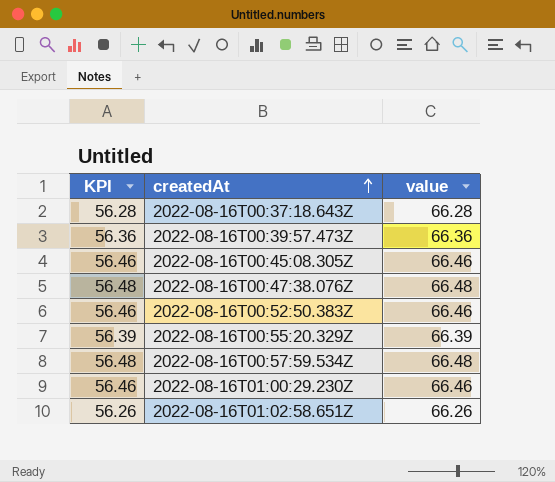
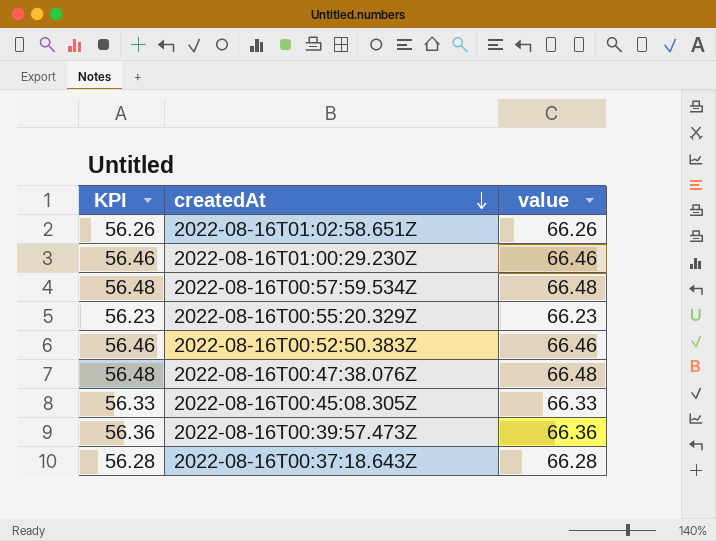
row order: createdAt ascending -> createdAt descending
2022-08-16T00:55:20.329Z | KPI: 56.39 -> 56.23
2022-08-16T00:55:20.329Z | value: 66.39 -> 66.23
2022-08-16T00:45:08.305Z | KPI: 56.46 -> 56.33
2022-08-16T00:45:08.305Z | value: 66.46 -> 66.33

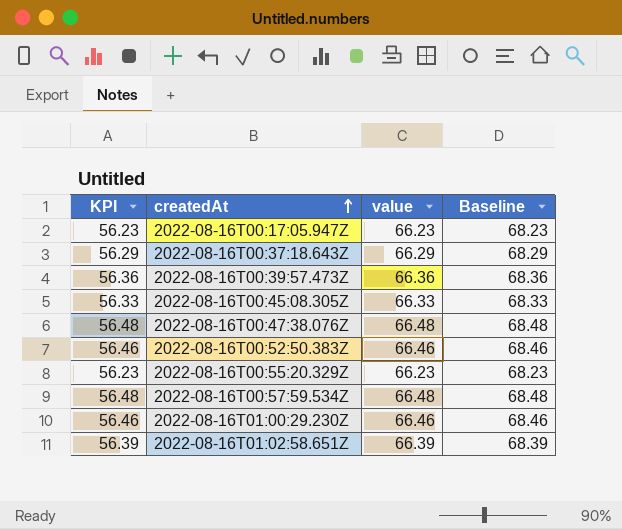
row order: createdAt descending -> createdAt ascending
column Baseline | formula: none -> [value] + 2
row 2022-08-16T00:17:05.947Z: none -> 56.23 | 66.23 | 68.23
2022-08-16T00:37:18.643Z | KPI: 56.28 -> 56.29
2022-08-16T00:37:18.643Z | value: 66.28 -> 66.29
2022-08-16T01:02:58.651Z | KPI: 56.26 -> 56.39
2022-08-16T01:02:58.651Z | value: 66.26 -> 66.39

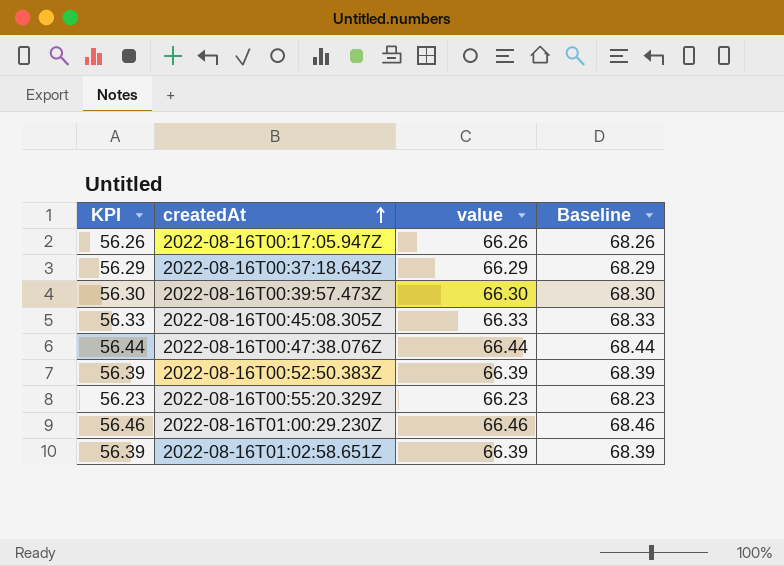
row 2022-08-16T00:57:59.534Z: 56.48 | 66.48 | 68.48 -> none
2022-08-16T00:17:05.947Z | KPI: 56.23 -> 56.26
2022-08-16T00:17:05.947Z | value: 66.23 -> 66.26
2022-08-16T00:17:05.947Z | Baseline: 68.23 -> 68.26
2022-08-16T00:39:57.473Z | KPI: 56.36 -> 56.30
2022-08-16T00:39:57.473Z | value: 66.36 -> 66.30
2022-08-16T00:39:57.473Z | Baseline: 68.36 -> 68.30
2022-08-16T00:47:38.076Z | KPI: 56.48 -> 56.44
2022-08-16T00:47:38.076Z | value: 66.48 -> 66.44
2022-08-16T00:47:38.076Z | Baseline: 68.48 -> 68.44
2022-08-16T00:52:50.383Z | KPI: 56.46 -> 56.39
2022-08-16T00:52:50.383Z | value: 66.46 -> 66.39
2022-08-16T00:52:50.383Z | Baseline: 68.46 -> 68.39

